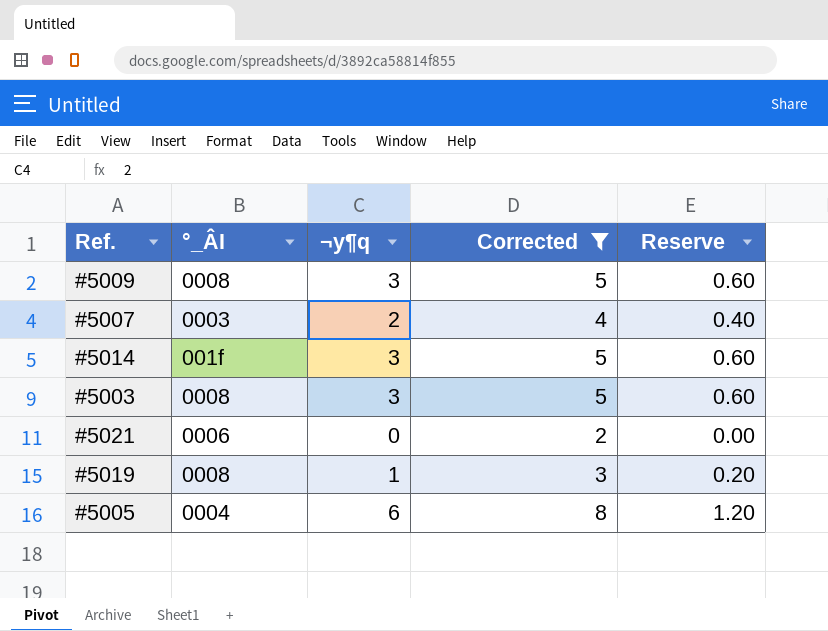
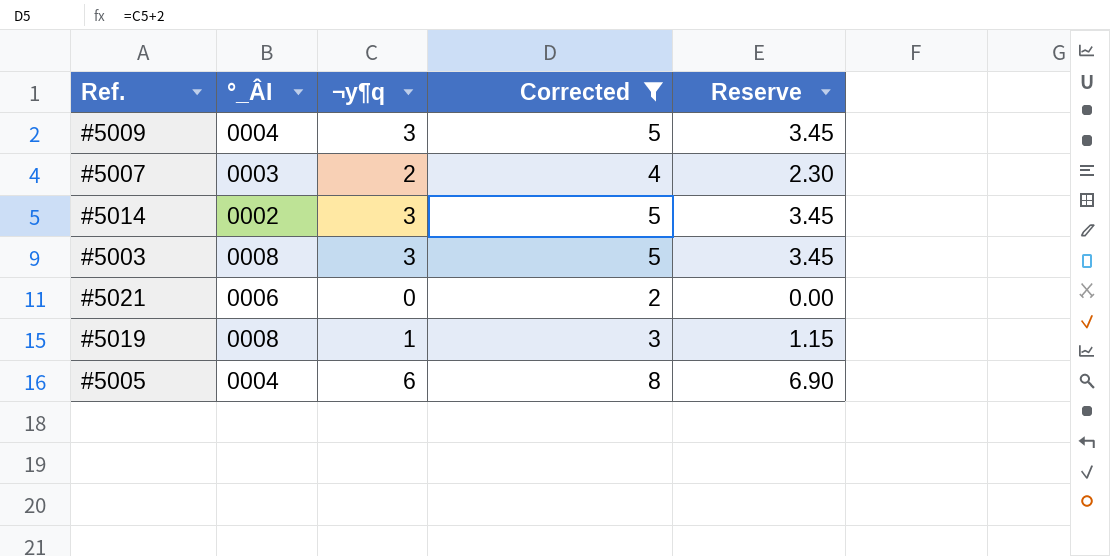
column Reserve | formula: [¬y¶q] * 0.2 -> [¬y¶q] * 1.15
#5009 | °_ÂI: 0008 -> 0004
#5014 | °_ÂI: 001f -> 0002

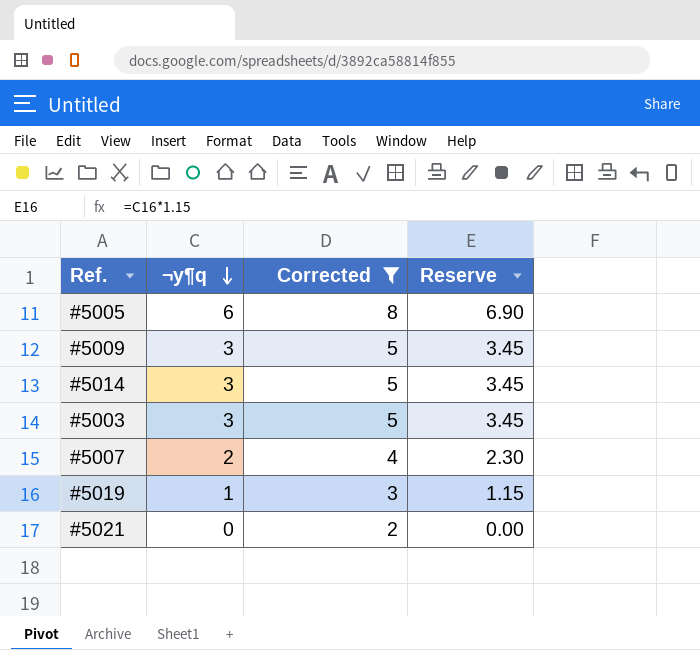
row order: none -> ¬y¶q descending
column °_ÂI | position: 2 -> none

